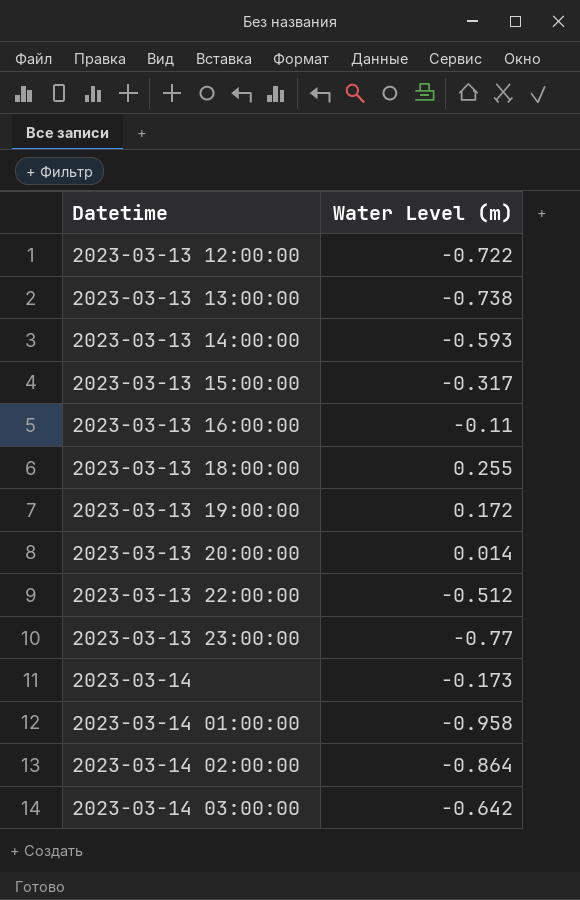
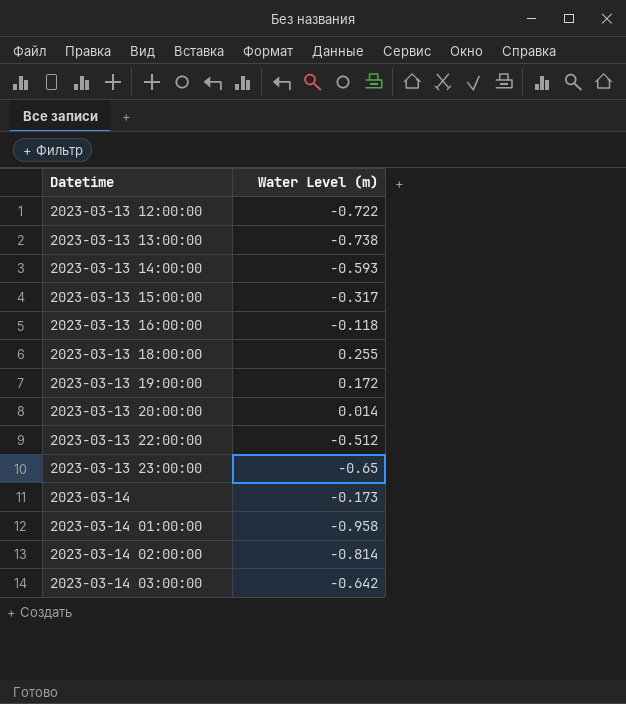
2023-03-13 16:00:00 | Water Level (m): -0.11 -> -0.118
2023-03-13 23:00:00 | Water Level (m): -0.77 -> -0.65
2023-03-14 02:00:00 | Water Level (m): -0.864 -> -0.814

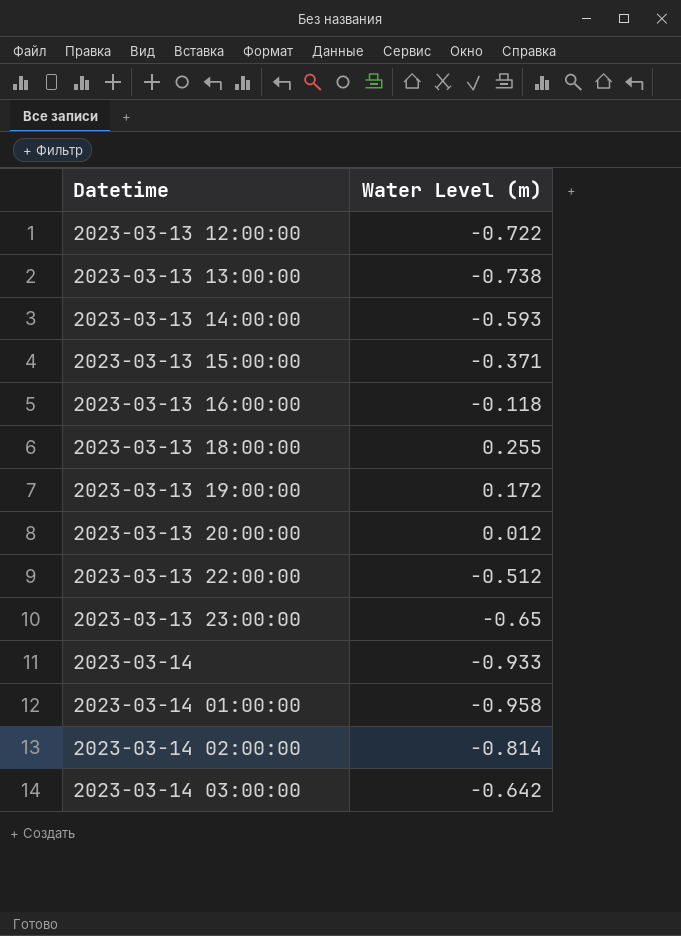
2023-03-13 15:00:00 | Water Level (m): -0.317 -> -0.371
2023-03-13 20:00:00 | Water Level (m): 0.014 -> 0.012
2023-03-14 | Water Level (m): -0.173 -> -0.933

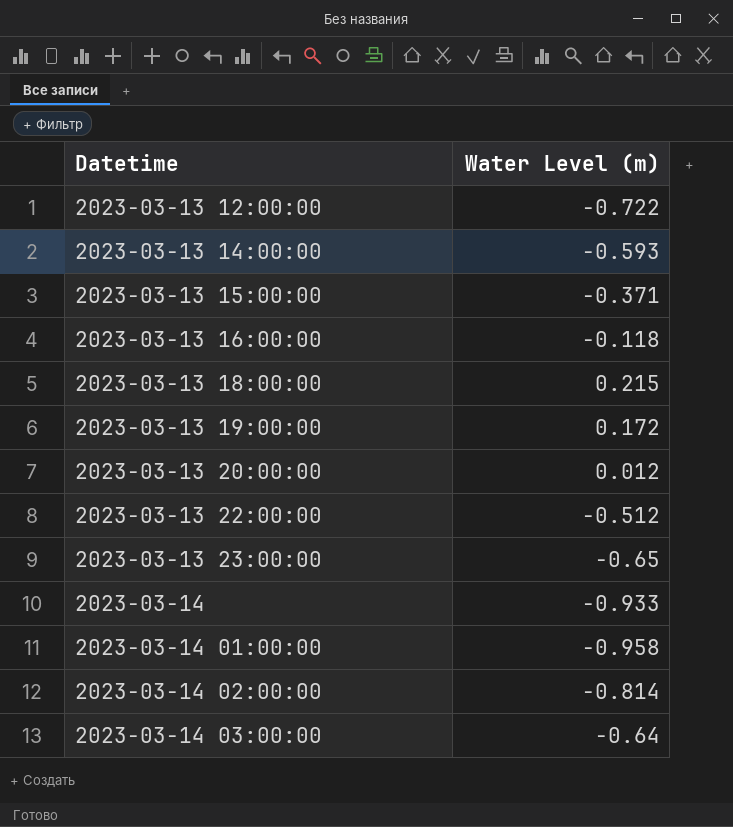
row 2023-03-13 13:00:00: -0.738 -> none
2023-03-13 18:00:00 | Water Level (m): 0.255 -> 0.215
2023-03-14 03:00:00 | Water Level (m): -0.642 -> -0.64

